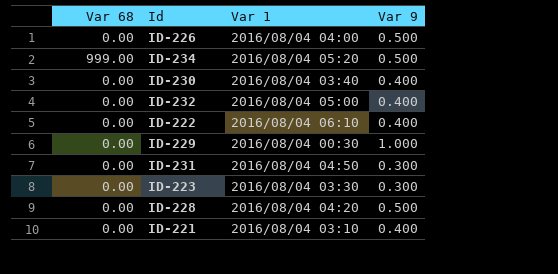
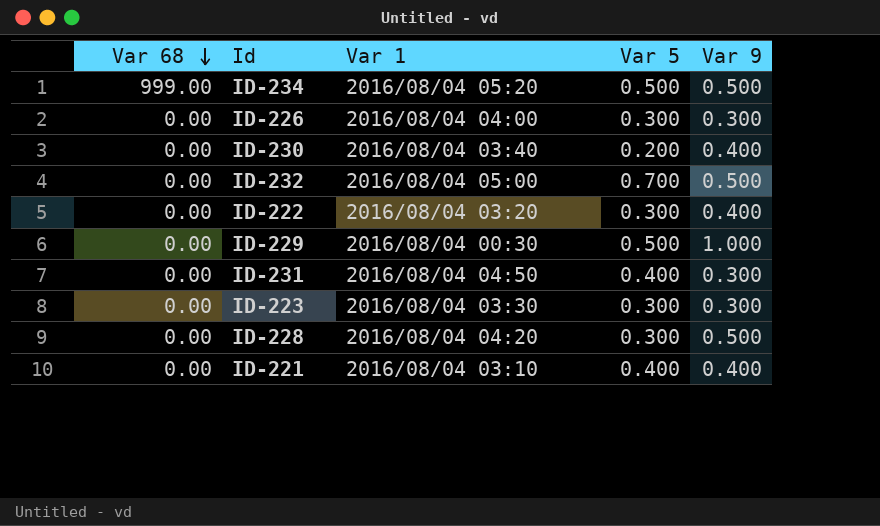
row order: none -> Var 68 descending
column Var 5 | position: none -> 4
ID-226 | Var 9: 0.500 -> 0.300
ID-232 | Var 9: 0.400 -> 0.500
ID-222 | Var 1: 2016/08/04 06:10 -> 2016/08/04 03:20

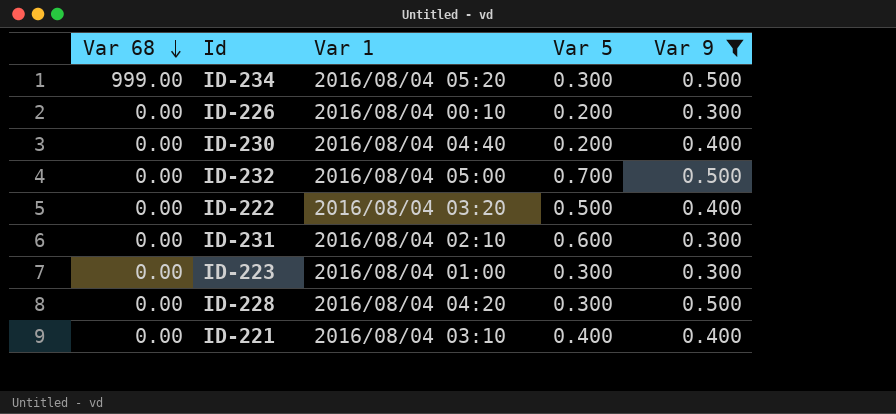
filter: none -> Var 9 != 1.000
ID-234 | Var 5: 0.500 -> 0.300
ID-226 | Var 1: 2016/08/04 04:00 -> 2016/08/04 00:10
ID-226 | Var 5: 0.300 -> 0.200
ID-230 | Var 1: 2016/08/04 03:40 -> 2016/08/04 04:40
ID-222 | Var 5: 0.300 -> 0.500
ID-231 | Var 1: 2016/08/04 04:50 -> 2016/08/04 02:10
ID-231 | Var 5: 0.400 -> 0.600
ID-223 | Var 1: 2016/08/04 03:30 -> 2016/08/04 01:00

